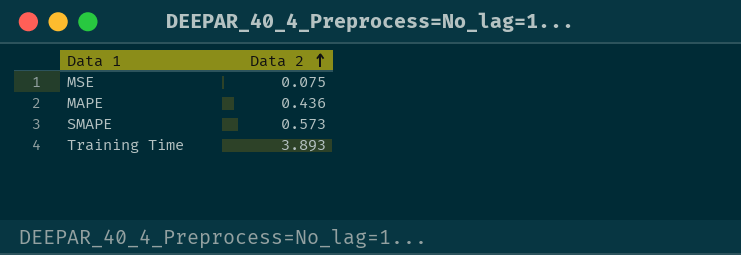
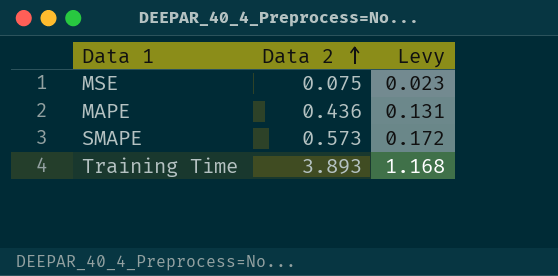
column Levy | formula: none -> [Data 2] * 0.3

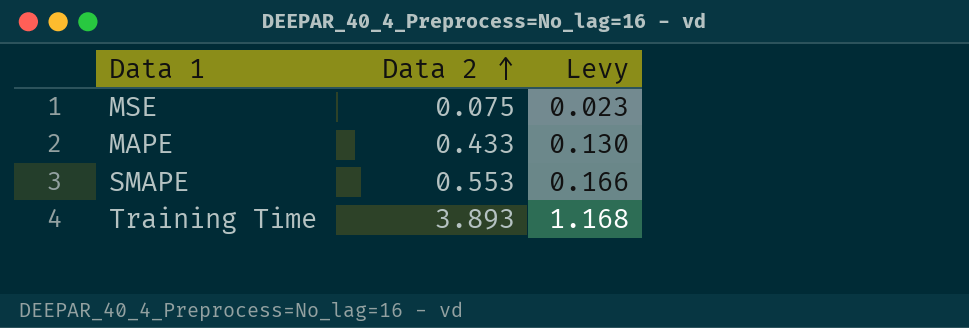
MAPE | Data 2: 0.436 -> 0.433
MAPE | Levy: 0.131 -> 0.130
SMAPE | Data 2: 0.573 -> 0.553
SMAPE | Levy: 0.172 -> 0.166

